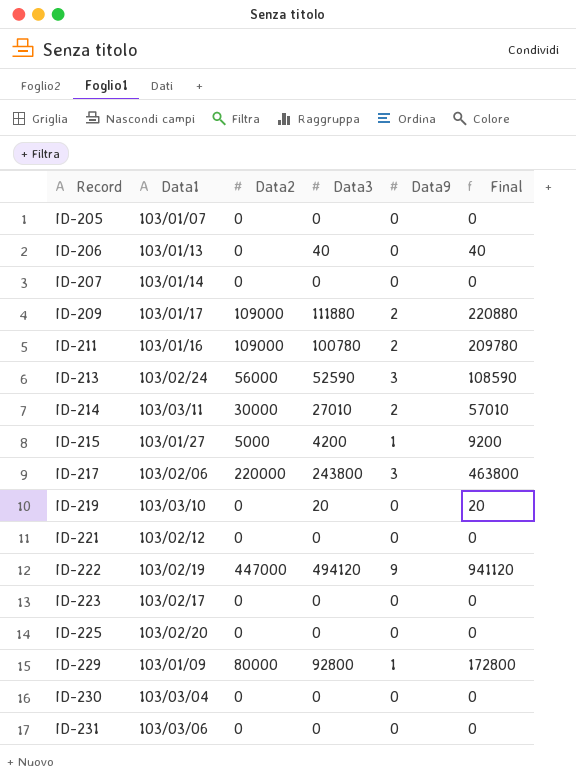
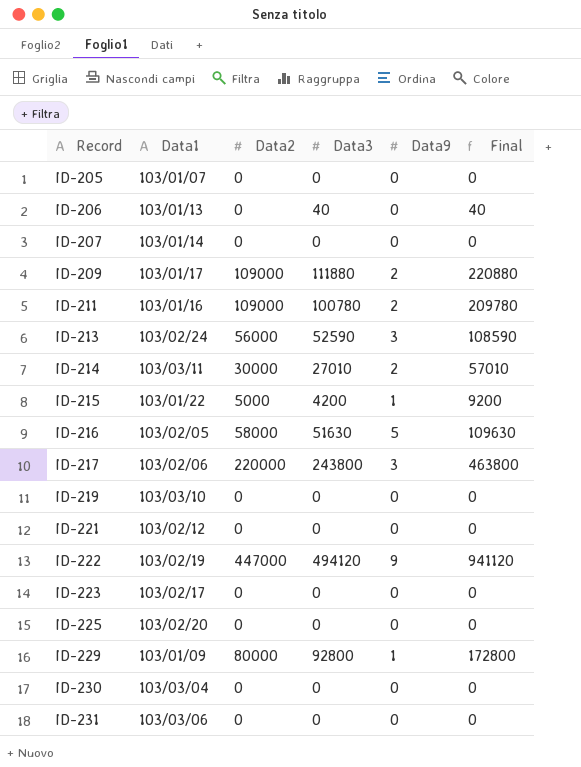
ID-215 | Data1: 103/01/27 -> 103/01/22
row ID-216: none -> 103/02/05 | 58000 | 51630 | 5 | 109630
ID-219 | Data3: 20 -> 0
ID-219 | Final: 20 -> 0

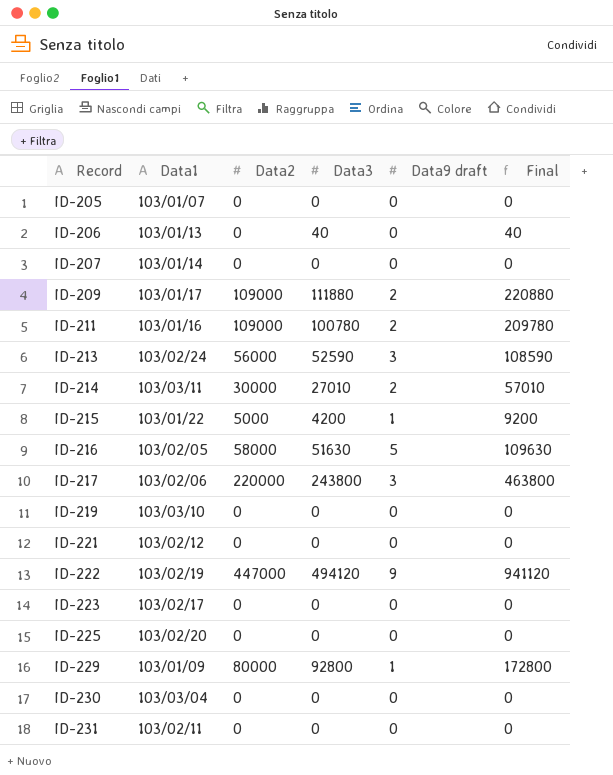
column name: Data9 -> Data9 draft
ID-231 | Data1: 103/03/06 -> 103/02/11

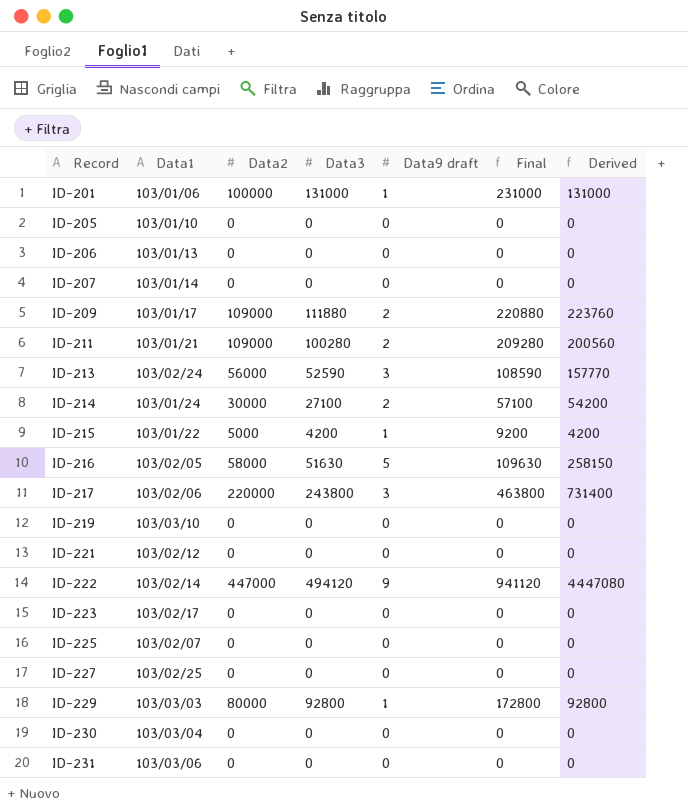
column Derived | formula: none -> [Data3] * [Data9 draft]
row ID-201: none -> 103/01/06 | 100000 | 131000 | 1 | 231000 | 131000
ID-205 | Data1: 103/01/07 -> 103/01/10
ID-206 | Data3: 40 -> 0
ID-206 | Final: 40 -> 0
ID-211 | Data1: 103/01/16 -> 103/01/21
ID-211 | Data3: 100780 -> 100280
ID-211 | Final: 209780 -> 209280
ID-214 | Data1: 103/03/11 -> 103/01/24
ID-214 | Data3: 27010 -> 27100
ID-214 | Final: 57010 -> 57100
ID-222 | Data1: 103/02/19 -> 103/02/14
ID-225 | Data1: 103/02/20 -> 103/02/07
row ID-227: none -> 103/02/25 | 0 | 0 | 0 | 0 | 0
ID-229 | Data1: 103/01/09 -> 103/03/03
ID-231 | Data1: 103/02/11 -> 103/03/06

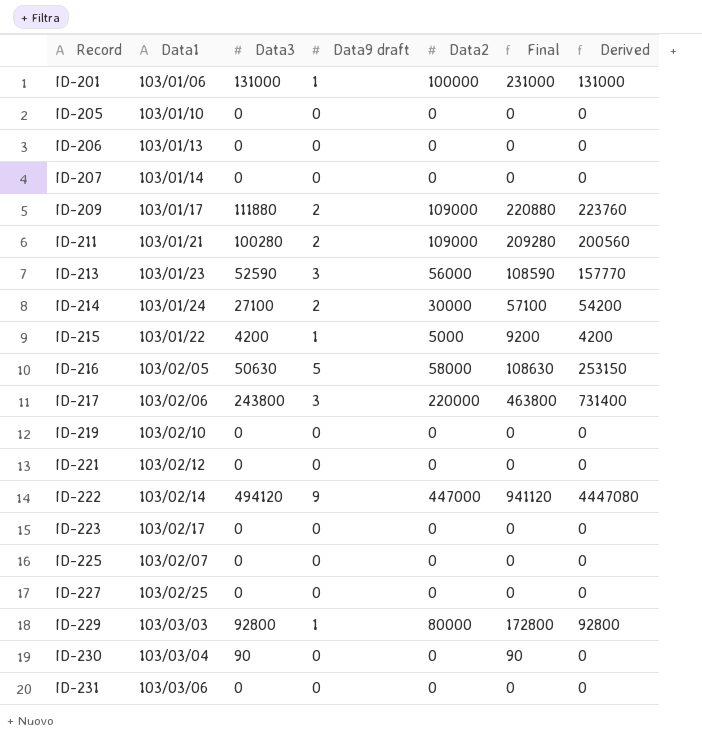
column Data2 | position: 3 -> 5
ID-213 | Data1: 103/02/24 -> 103/01/23
ID-216 | Data3: 51630 -> 50630
ID-216 | Final: 109630 -> 108630
ID-216 | Derived: 258150 -> 253150
ID-219 | Data1: 103/03/10 -> 103/02/10
ID-230 | Data3: 0 -> 90
ID-230 | Final: 0 -> 90

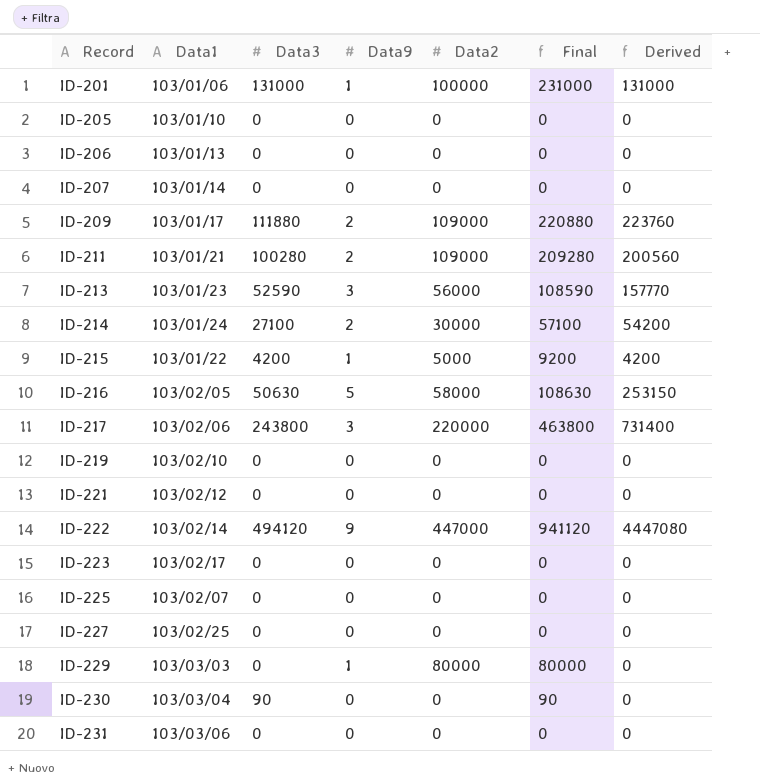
column name: Data9 draft -> Data9
ID-229 | Data3: 92800 -> 0
ID-229 | Final: 172800 -> 80000
ID-229 | Derived: 92800 -> 0

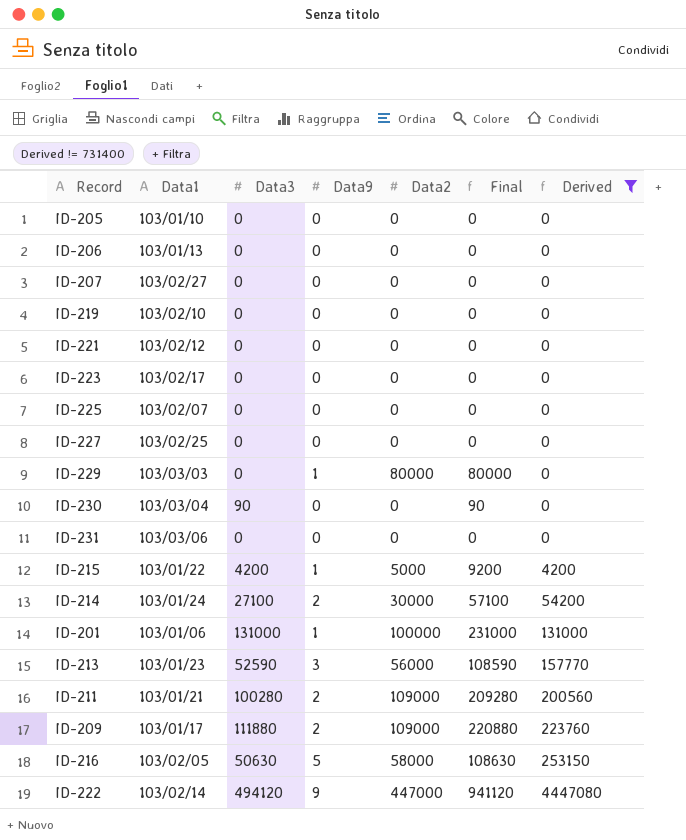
filter: none -> Derived != 731400
row order: Record ascending -> Derived ascending
ID-207 | Data1: 103/01/14 -> 103/02/27

